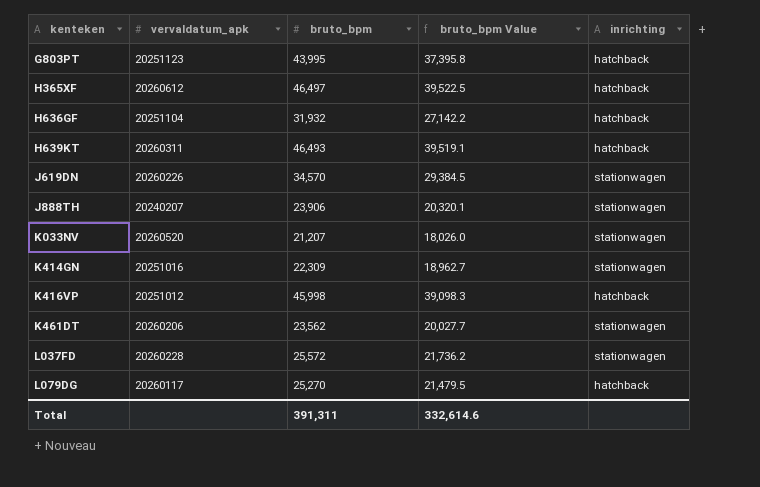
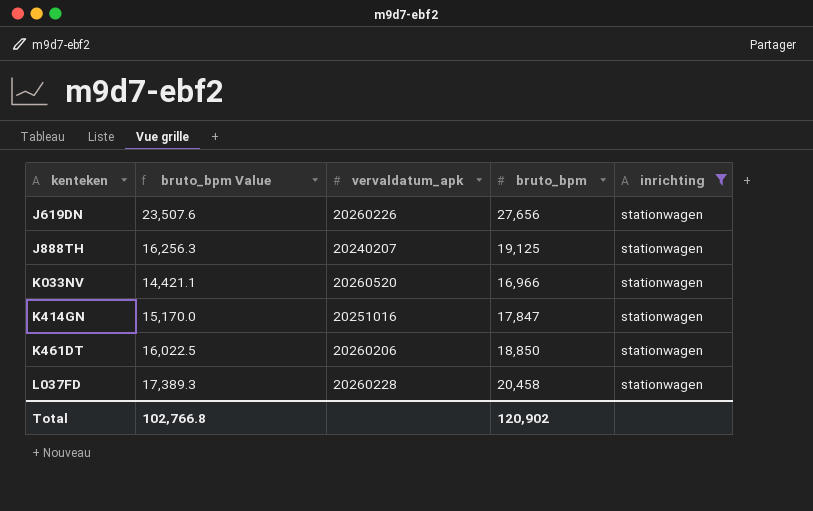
filter: none -> inrichting = stationwagen
column bruto_bpm Value | position: 4 -> 2
J619DN | bruto_bpm Value: 29,384.5 -> 23,507.6
J619DN | bruto_bpm: 34,570 -> 27,656
J888TH | bruto_bpm Value: 20,320.1 -> 16,256.3
J888TH | bruto_bpm: 23,906 -> 19,125
K033NV | bruto_bpm Value: 18,026.0 -> 14,421.1
K033NV | bruto_bpm: 21,207 -> 16,966
K414GN | bruto_bpm Value: 18,962.7 -> 15,170.0
K414GN | bruto_bpm: 22,309 -> 17,847
K461DT | bruto_bpm Value: 20,027.7 -> 16,022.5
K461DT | bruto_bpm: 23,562 -> 18,850
L037FD | bruto_bpm Value: 21,736.2 -> 17,389.3
L037FD | bruto_bpm: 25,572 -> 20,458
Total | bruto_bpm Value: 332,614.6 -> 102,766.8
Total | bruto_bpm: 391,311 -> 120,902

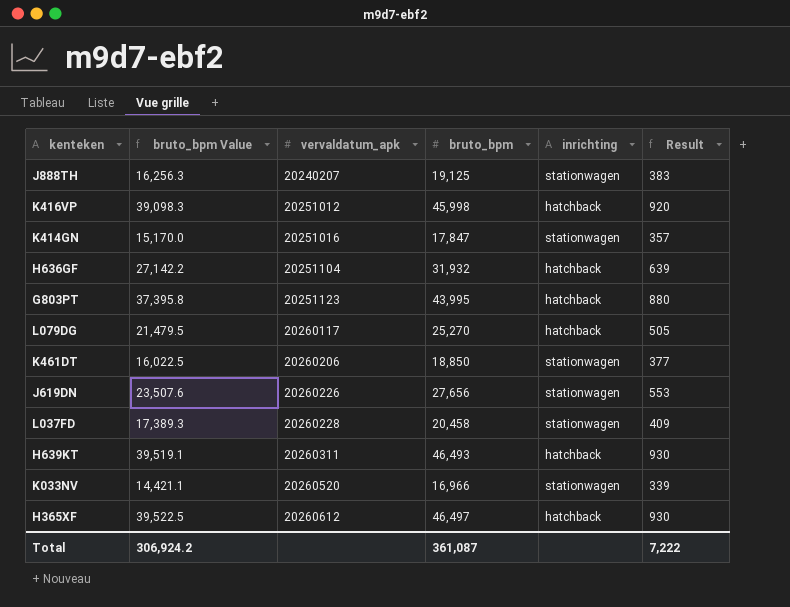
filter: inrichting = stationwagen -> none
row order: kenteken ascending -> vervaldatum_apk ascending
column Result | formula: none -> [bruto_bpm] * 0.02
Total | bruto_bpm Value: 102,766.8 -> 306,924.2
Total | bruto_bpm: 120,902 -> 361,087

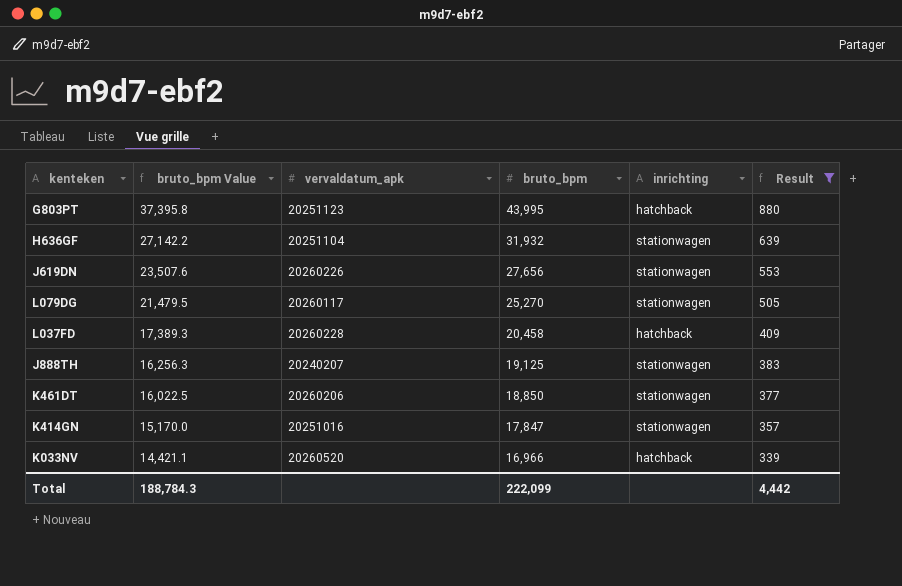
filter: none -> Result <= 880
row order: vervaldatum_apk ascending -> bruto_bpm Value descending
H636GF | inrichting: hatchback -> stationwagen
L079DG | inrichting: hatchback -> stationwagen
L037FD | inrichting: stationwagen -> hatchback
K033NV | inrichting: stationwagen -> hatchback
Total | bruto_bpm Value: 306,924.2 -> 188,784.3
Total | bruto_bpm: 361,087 -> 222,099
Total | Result: 7,222 -> 4,442

